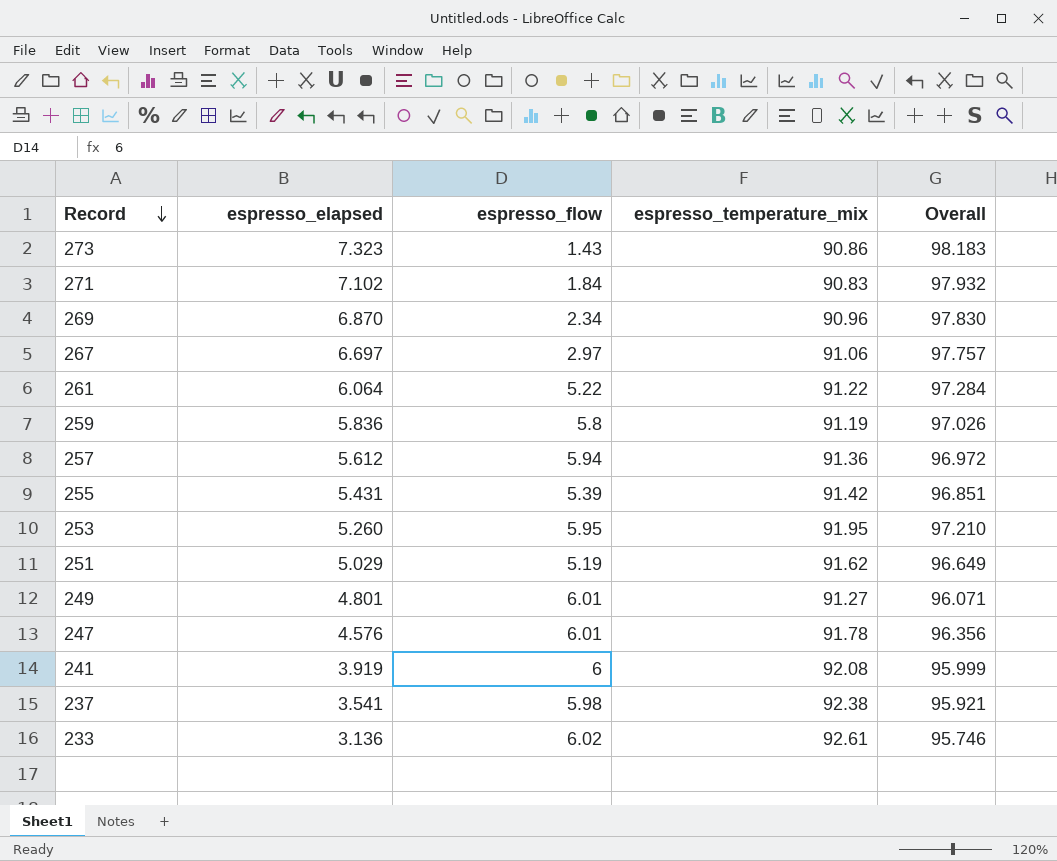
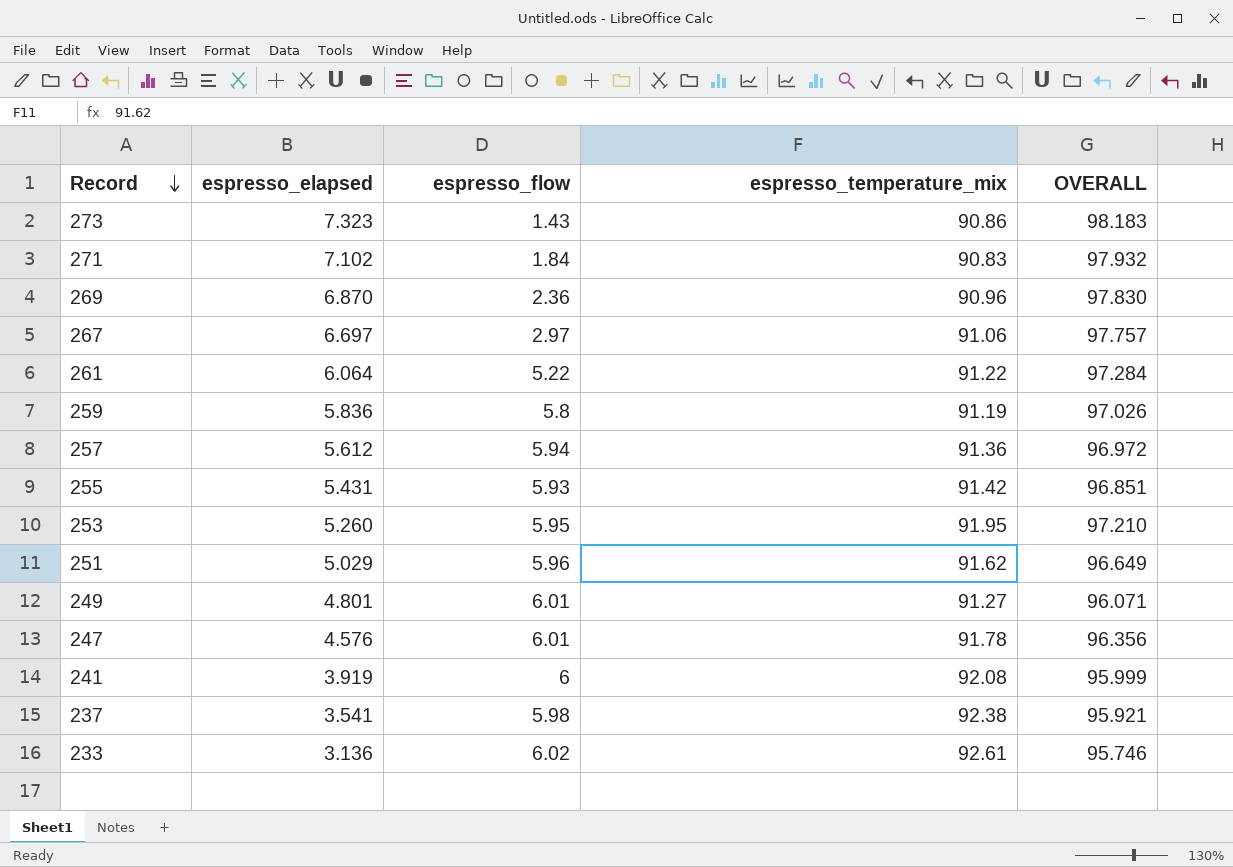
column name: Overall -> OVERALL
269 | espresso_flow: 2.34 -> 2.36
255 | espresso_flow: 5.39 -> 5.93
251 | espresso_flow: 5.19 -> 5.96

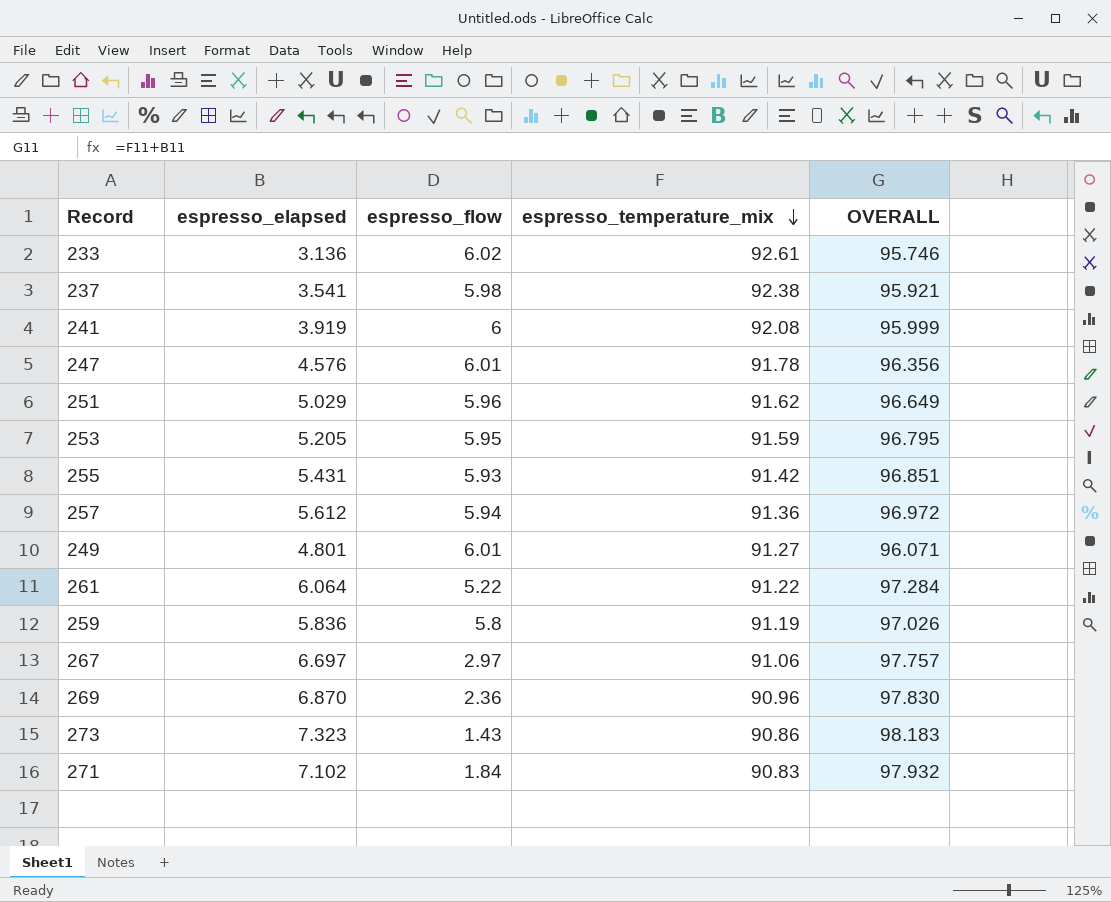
row order: Record descending -> espresso_temperature_mix descending
253 | espresso_elapsed: 5.260 -> 5.205
253 | espresso_temperature_mix: 91.95 -> 91.59
253 | OVERALL: 97.210 -> 96.795

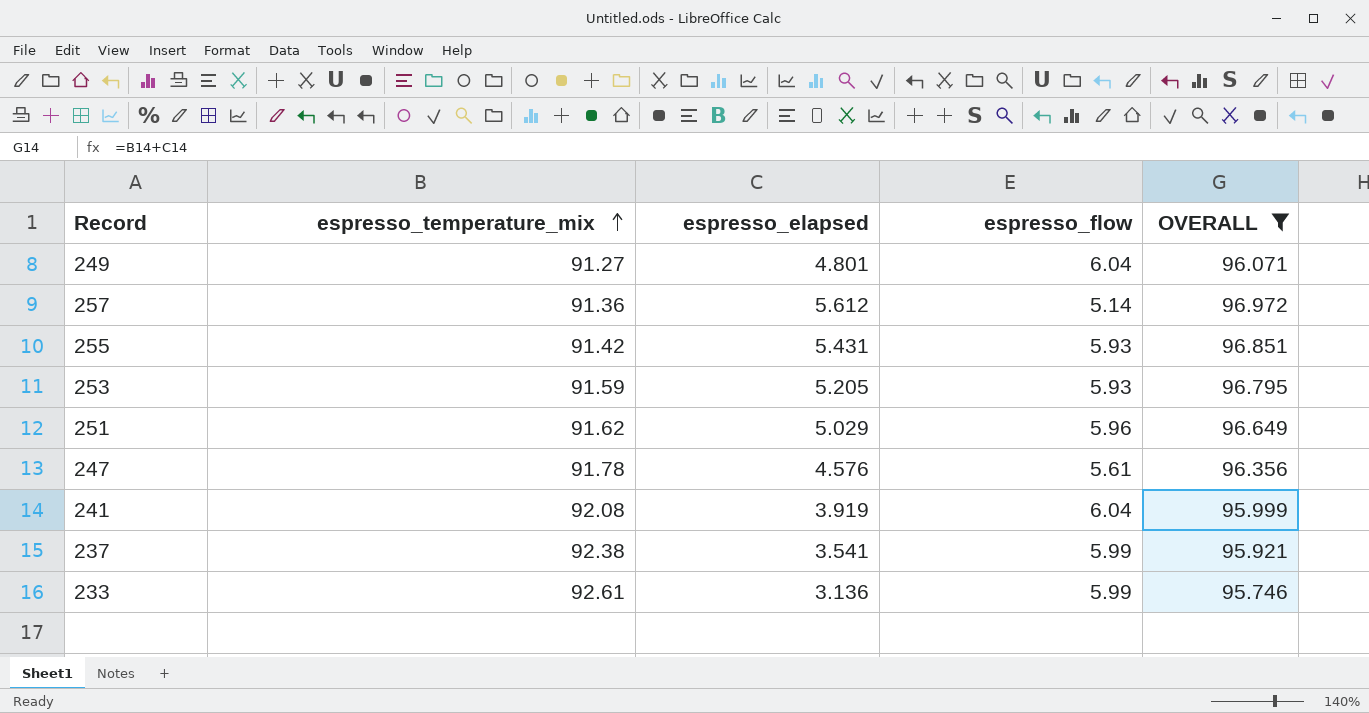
filter: none -> OVERALL <= 96.972
row order: espresso_temperature_mix descending -> espresso_temperature_mix ascending
column espresso_temperature_mix | position: 4 -> 2
249 | espresso_flow: 6.01 -> 6.04
257 | espresso_flow: 5.94 -> 5.14
253 | espresso_flow: 5.95 -> 5.93
247 | espresso_flow: 6.01 -> 5.61
241 | espresso_flow: 6 -> 6.04
237 | espresso_flow: 5.98 -> 5.99
233 | espresso_flow: 6.02 -> 5.99

